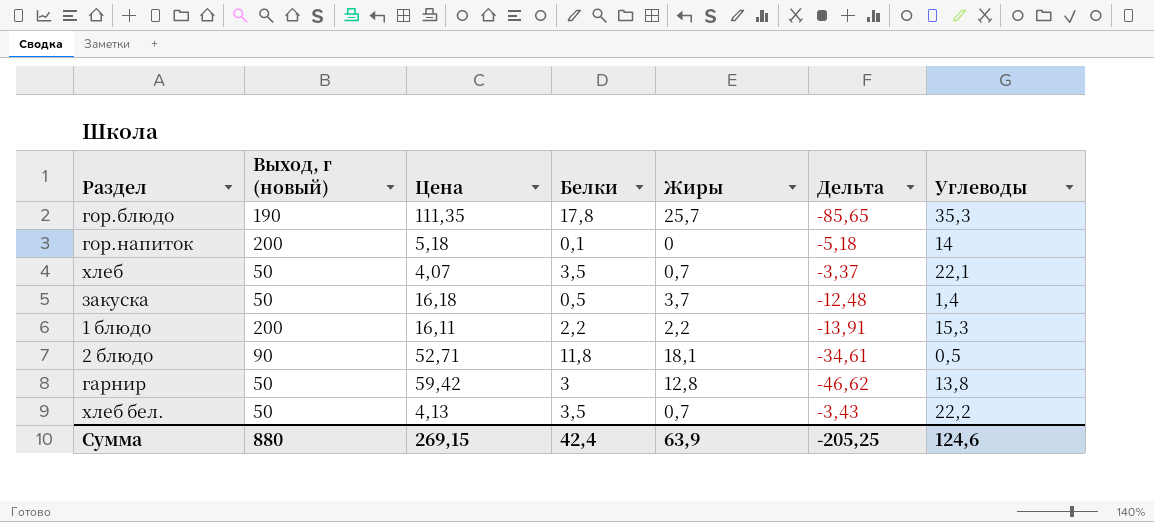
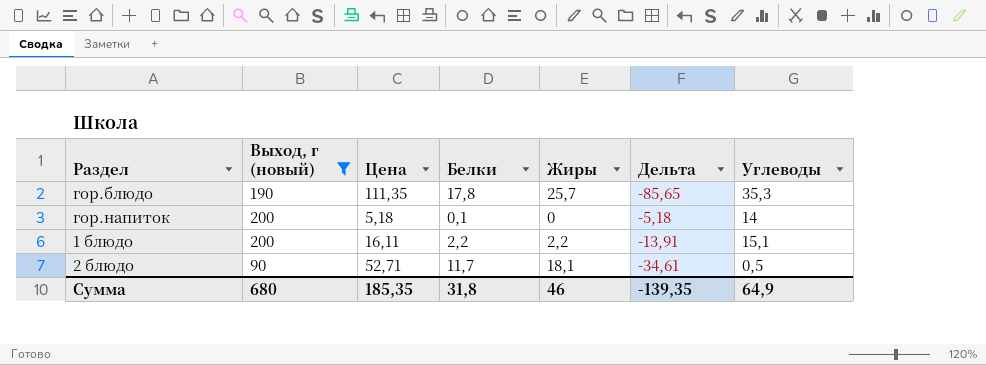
filter: none -> Выход, г (новый) != 50
1 блюдо | Углеводы: 15,3 -> 15,1
2 блюдо | Белки: 11,8 -> 11,7
Сумма | Выход, г (новый): 880 -> 680
Сумма | Цена: 269,15 -> 185,35
Сумма | Белки: 42,4 -> 31,8
Сумма | Жиры: 63,9 -> 46
Сумма | Дельта: -205,25 -> -139,35
Сумма | Углеводы: 124,6 -> 64,9

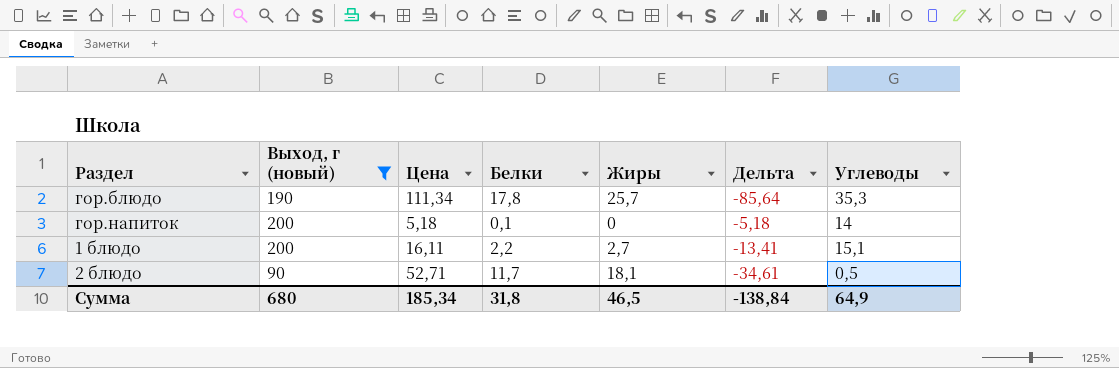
гор.блюдо | Цена: 111,35 -> 111,34
гор.блюдо | Дельта: -85,65 -> -85,64
1 блюдо | Жиры: 2,2 -> 2,7
1 блюдо | Дельта: -13,91 -> -13,41
Сумма | Цена: 185,35 -> 185,34
Сумма | Жиры: 46 -> 46,5
Сумма | Дельта: -139,35 -> -138,84

